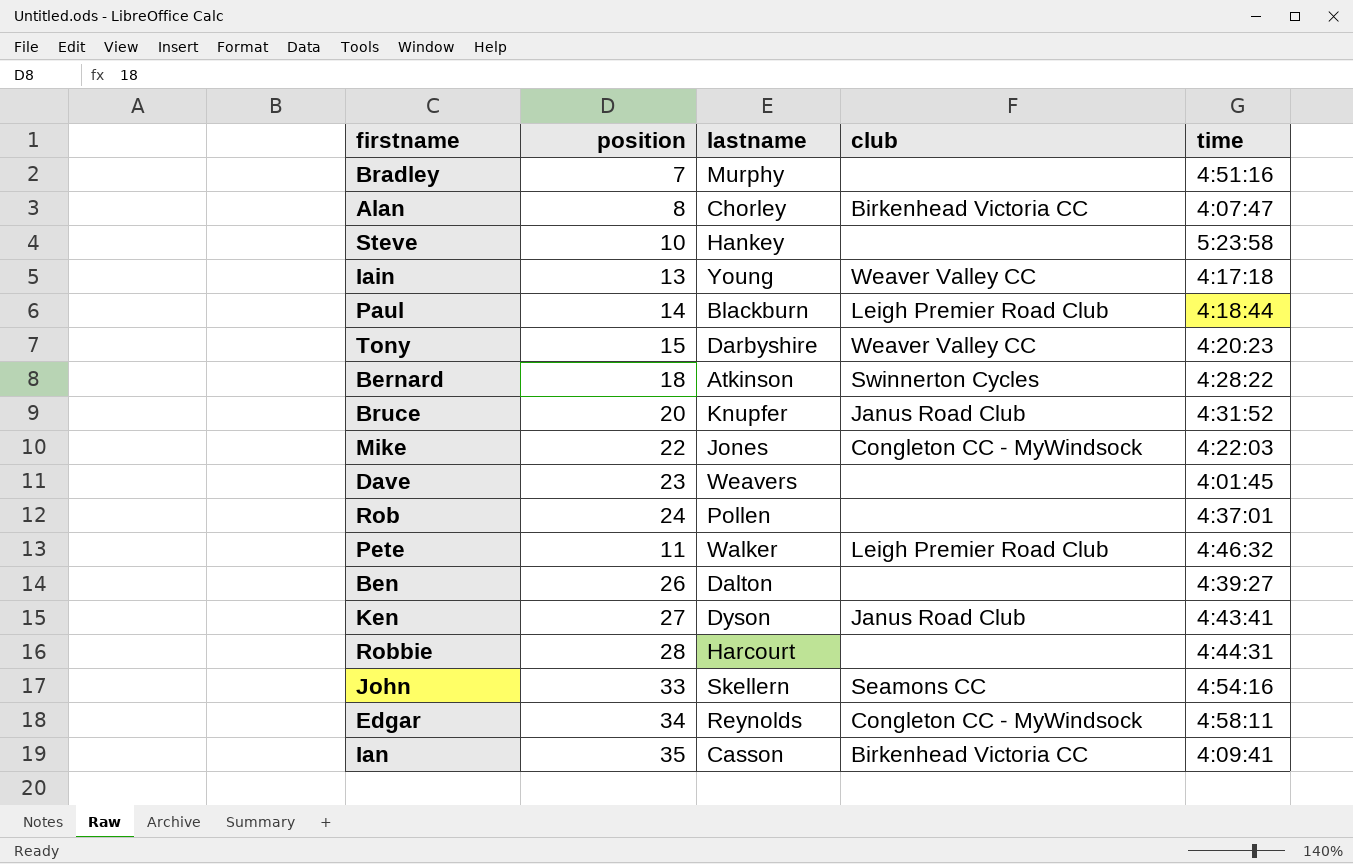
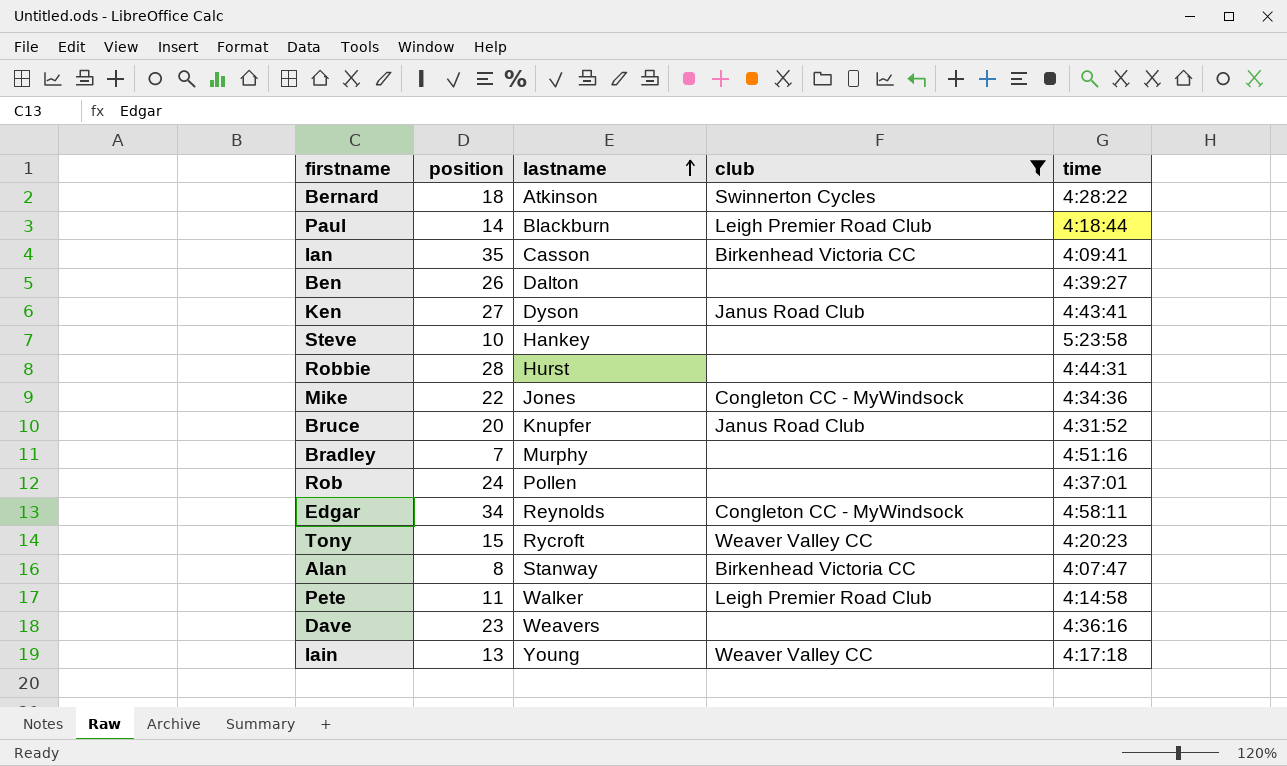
filter: none -> club != Seamons CC
row order: none -> lastname ascending
Robbie | lastname: Harcourt -> Hurst
Mike | time: 4:22:03 -> 4:34:36
Tony | lastname: Darbyshire -> Rycroft
Alan | lastname: Chorley -> Stanway
Pete | time: 4:46:32 -> 4:14:58
Dave | time: 4:01:45 -> 4:36:16

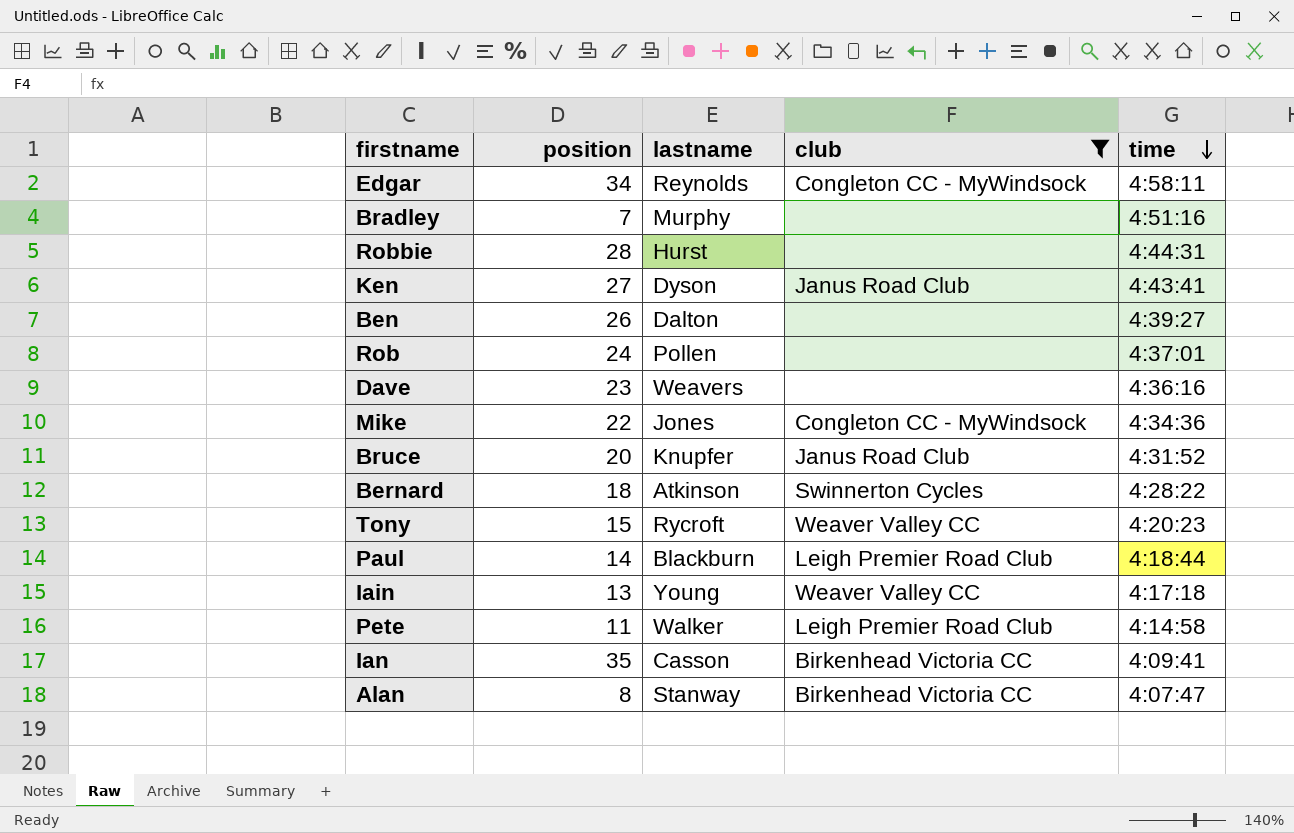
row order: lastname ascending -> time descending
row Steve: 10 | Hankey | none | 5:23:58 -> none

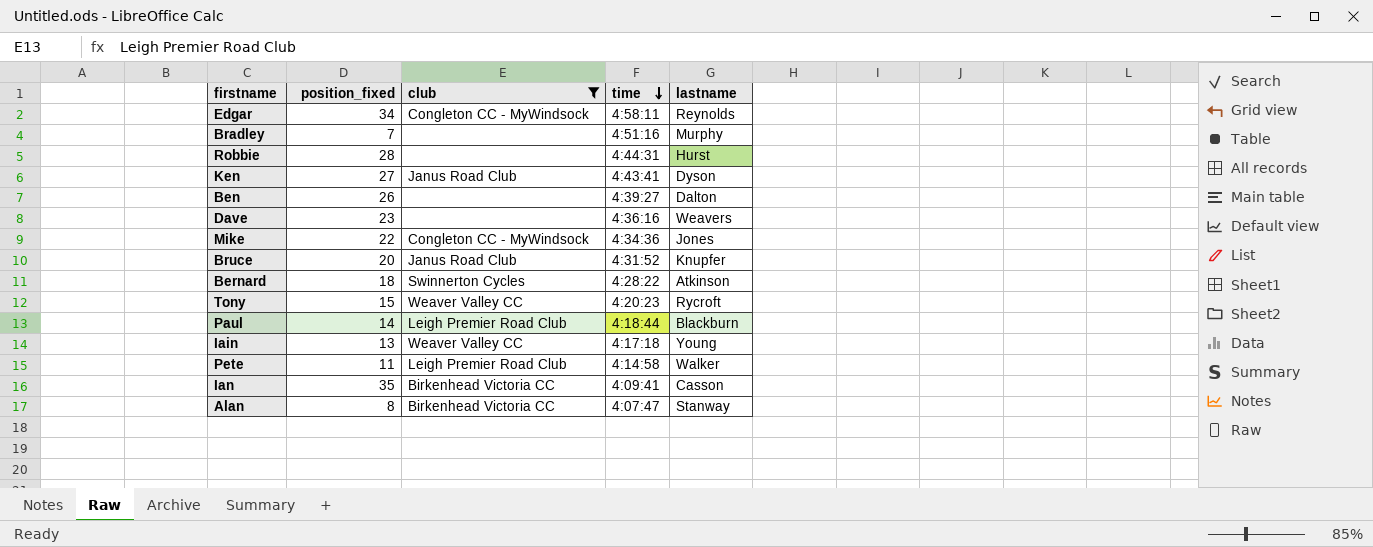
column name: position -> position_fixed
column lastname | position: 3 -> 5
row Rob: 24 | Pollen | none | 4:37:01 -> none

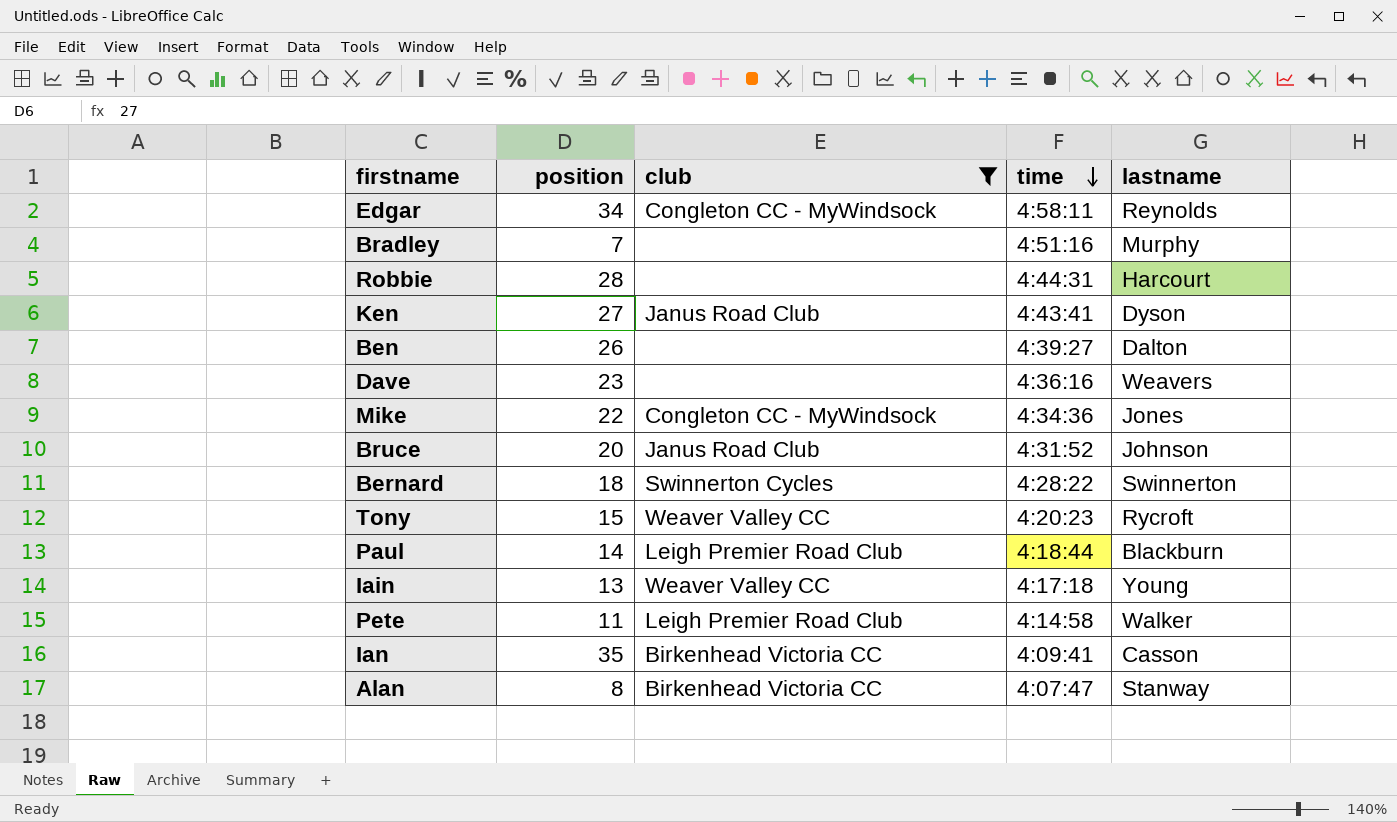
column name: position_fixed -> position
Robbie | lastname: Hurst -> Harcourt
Bruce | lastname: Knupfer -> Johnson
Bernard | lastname: Atkinson -> Swinnerton

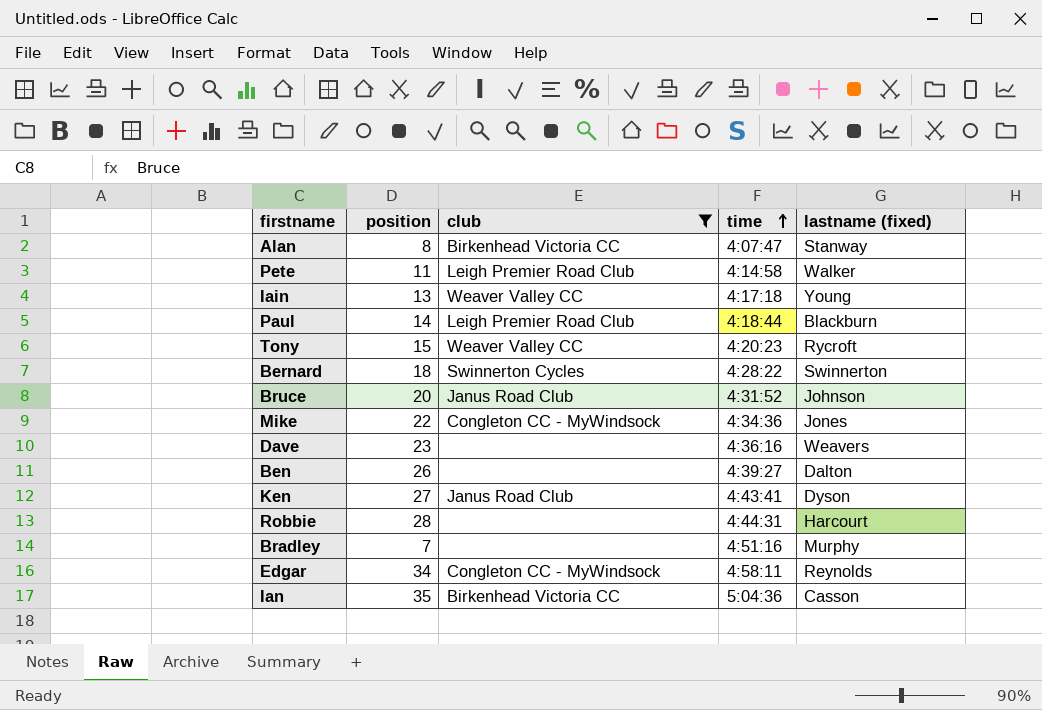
row order: time descending -> time ascending
column name: lastname -> lastname (fixed)
Ian | time: 4:09:41 -> 5:04:36

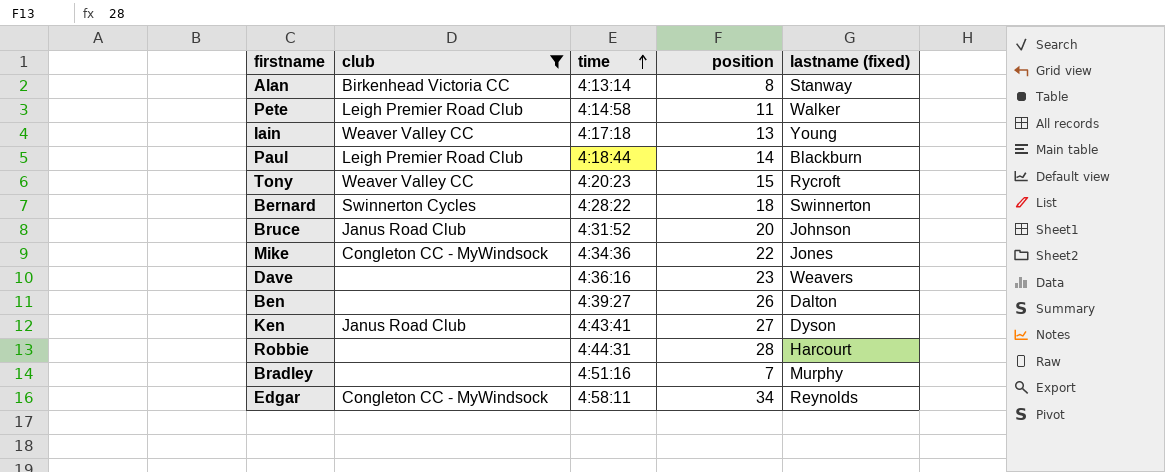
column position | position: 2 -> 4
row Ian: 35 | Birkenhead Victoria CC | 5:04:36 | Casson -> none
Alan | time: 4:07:47 -> 4:13:14

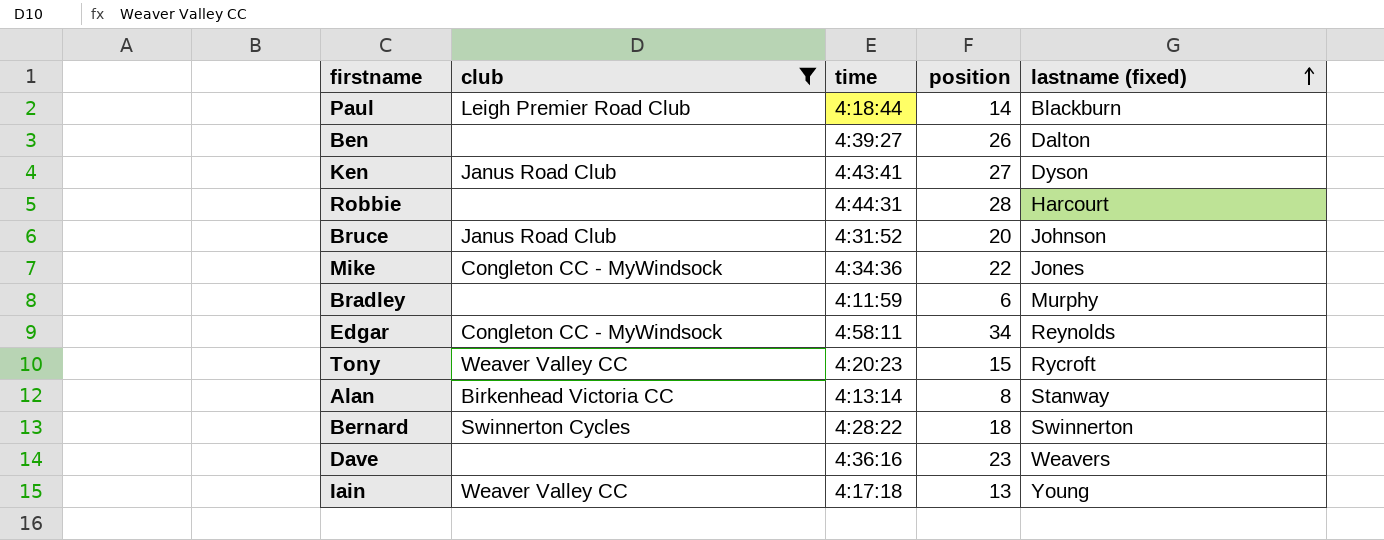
row order: time ascending -> lastname (fixed) ascending
row Pete: Leigh Premier Road Club | 4:14:58 | 11 | Walker -> none
Bradley | time: 4:51:16 -> 4:11:59
Bradley | position: 7 -> 6

